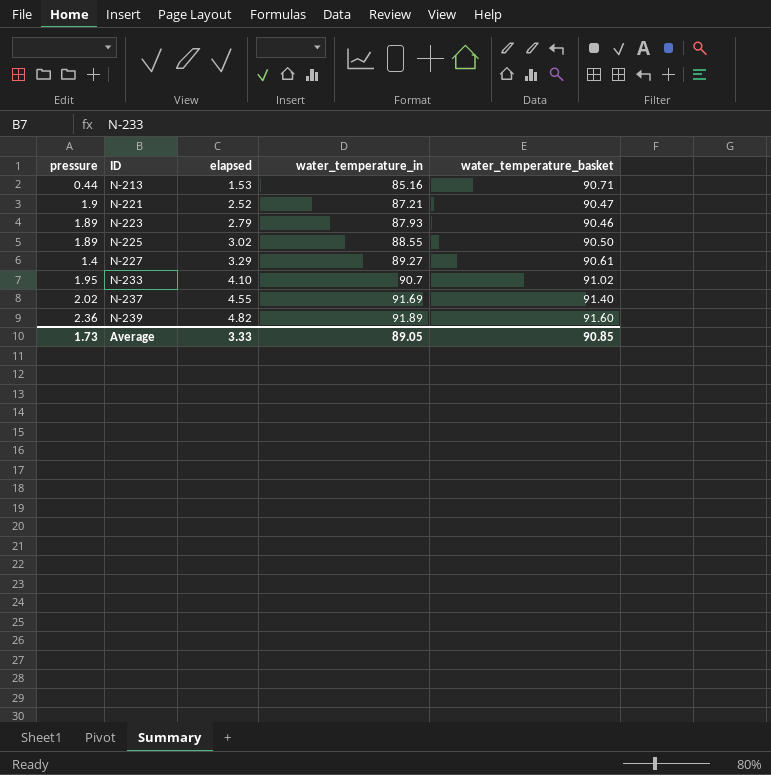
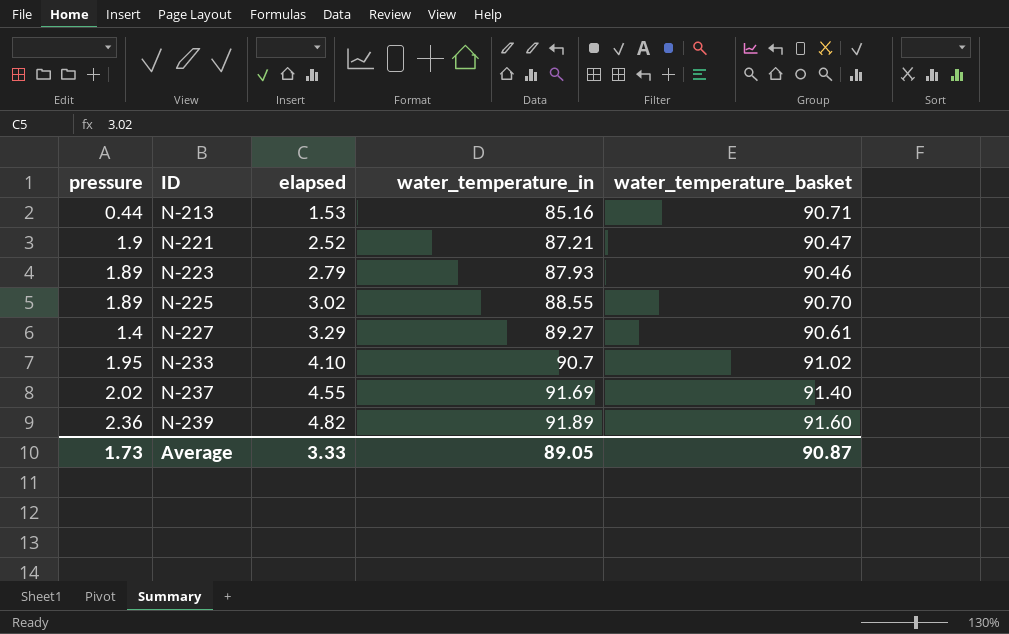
N-225 | water_temperature_basket: 90.50 -> 90.70
Average | water_temperature_basket: 90.85 -> 90.87

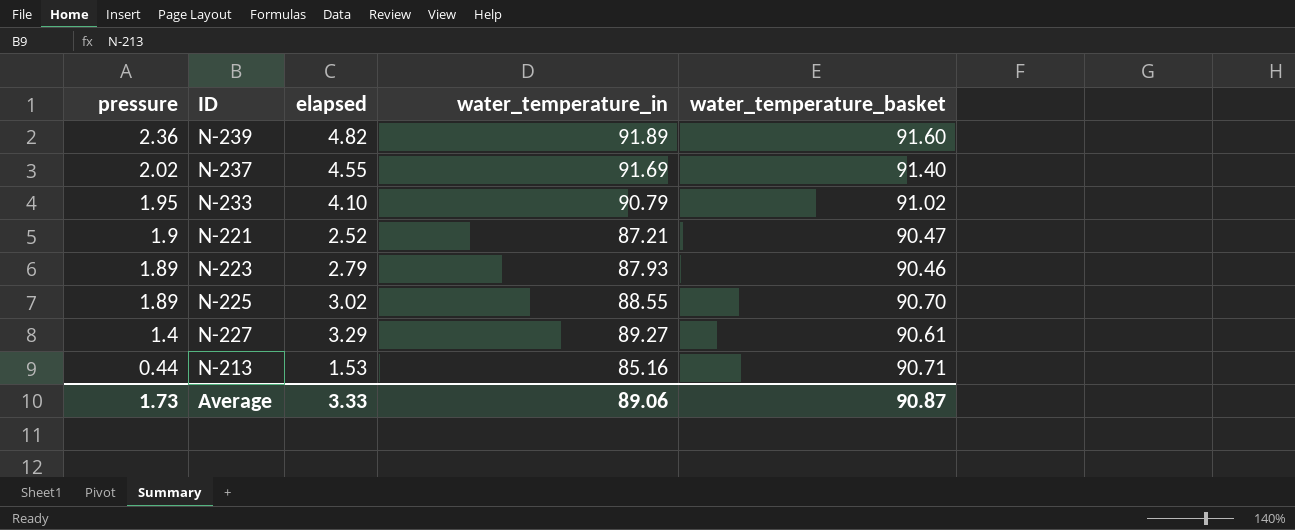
row order: ID ascending -> pressure descending
N-233 | water_temperature_in: 90.7 -> 90.79
Average | water_temperature_in: 89.05 -> 89.06

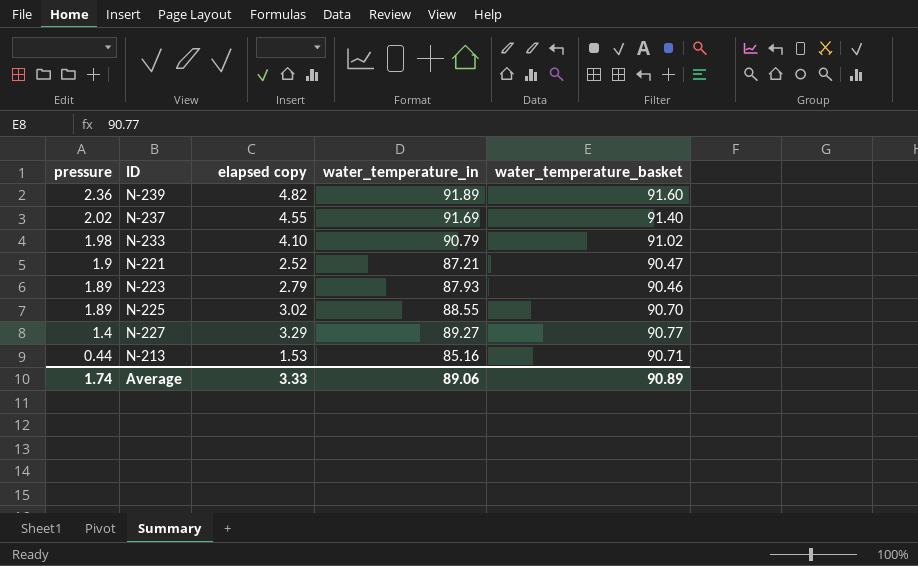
column name: elapsed -> elapsed copy
N-233 | pressure: 1.95 -> 1.98
N-227 | water_temperature_basket: 90.61 -> 90.77
Average | pressure: 1.73 -> 1.74
Average | water_temperature_basket: 90.87 -> 90.89

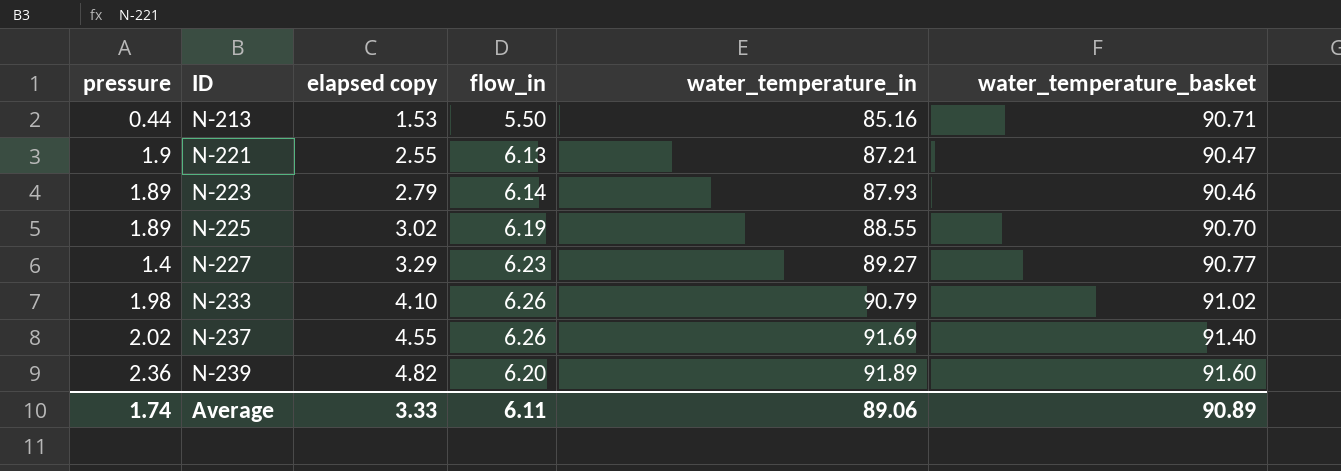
row order: pressure descending -> ID ascending
column flow_in | position: none -> 4
N-221 | elapsed copy: 2.52 -> 2.55

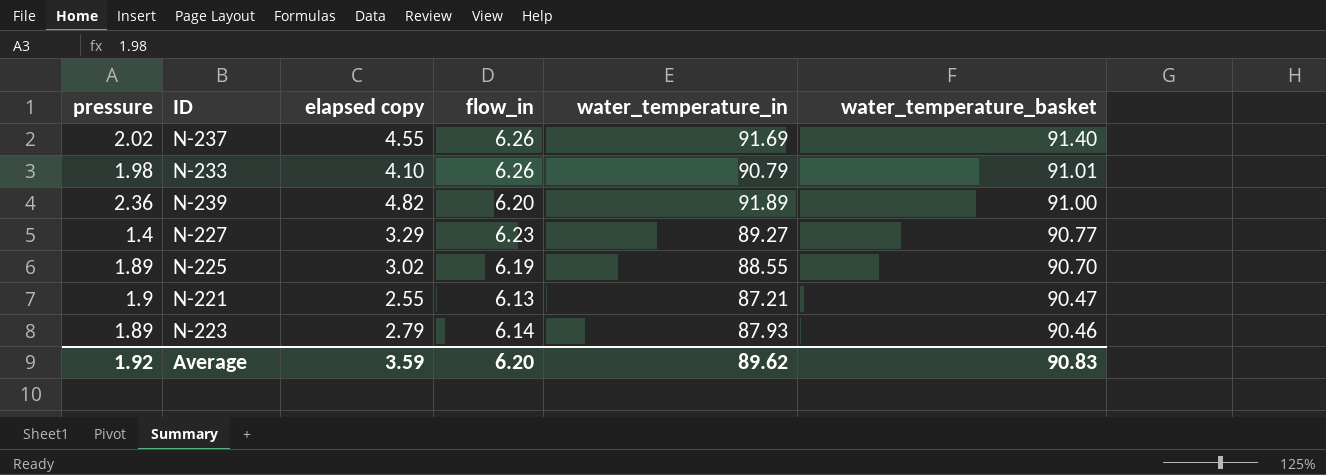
row order: ID ascending -> water_temperature_basket descending
row N-213: 0.44 | 1.53 | 5.50 | 85.16 | 90.71 -> none
N-233 | water_temperature_basket: 91.02 -> 91.01
N-239 | water_temperature_basket: 91.60 -> 91.00
Average | pressure: 1.74 -> 1.92
Average | elapsed copy: 3.33 -> 3.59
Average | flow_in: 6.11 -> 6.20
Average | water_temperature_in: 89.06 -> 89.62
Average | water_temperature_basket: 90.89 -> 90.83

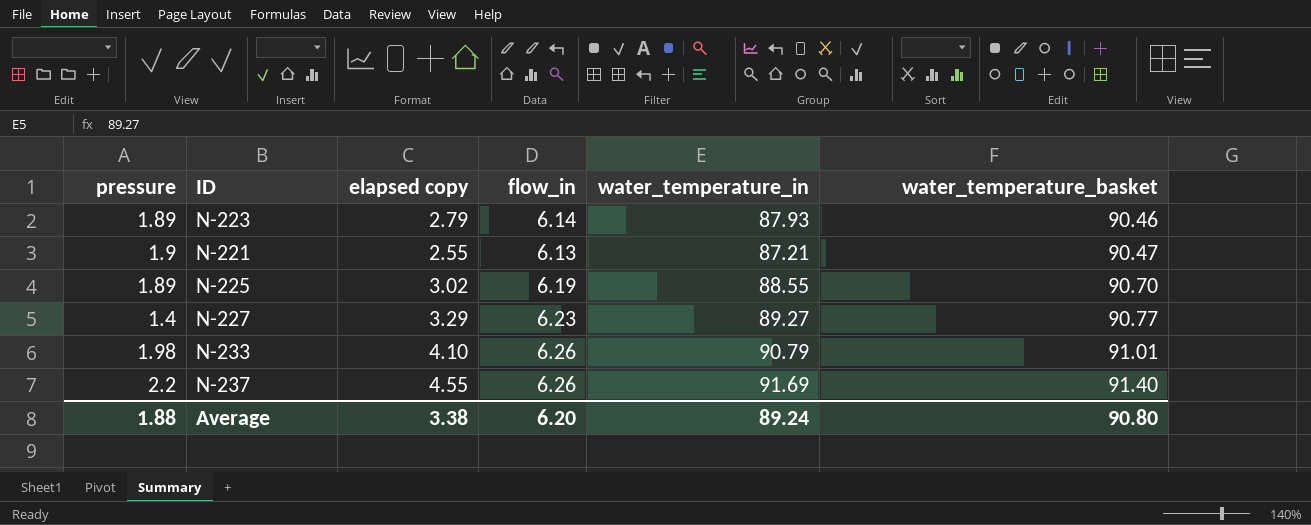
row order: water_temperature_basket descending -> water_temperature_basket ascending
row N-239: 2.36 | 4.82 | 6.20 | 91.89 | 91.00 -> none
N-237 | pressure: 2.02 -> 2.2
Average | pressure: 1.92 -> 1.88
Average | elapsed copy: 3.59 -> 3.38
Average | water_temperature_in: 89.62 -> 89.24
Average | water_temperature_basket: 90.83 -> 90.80

